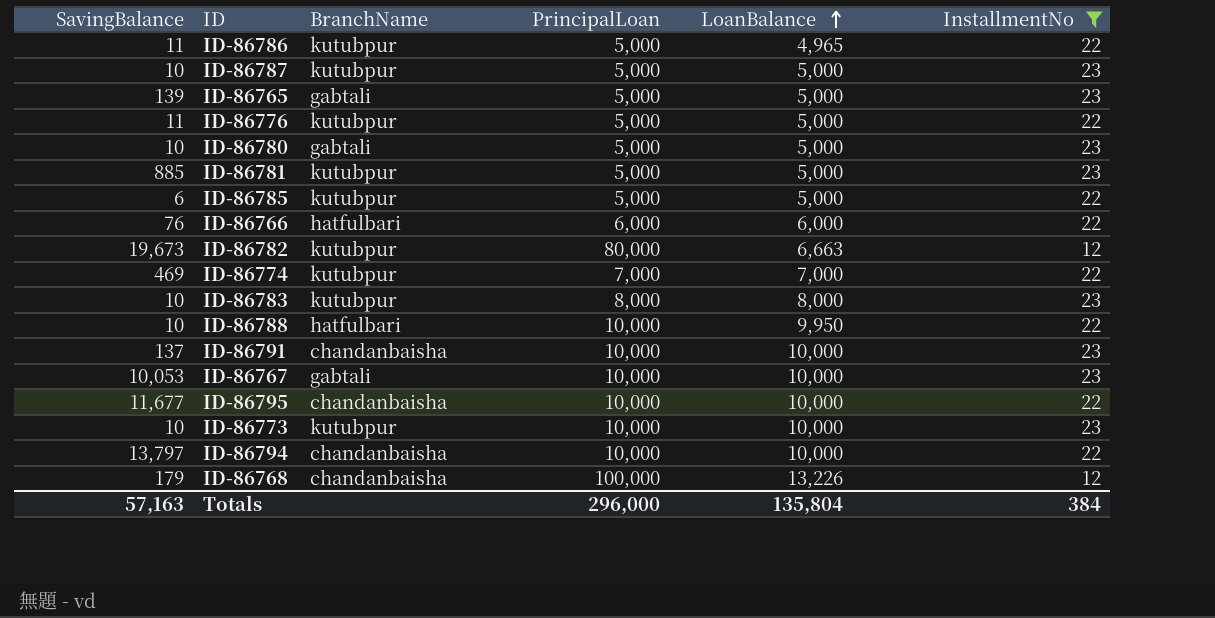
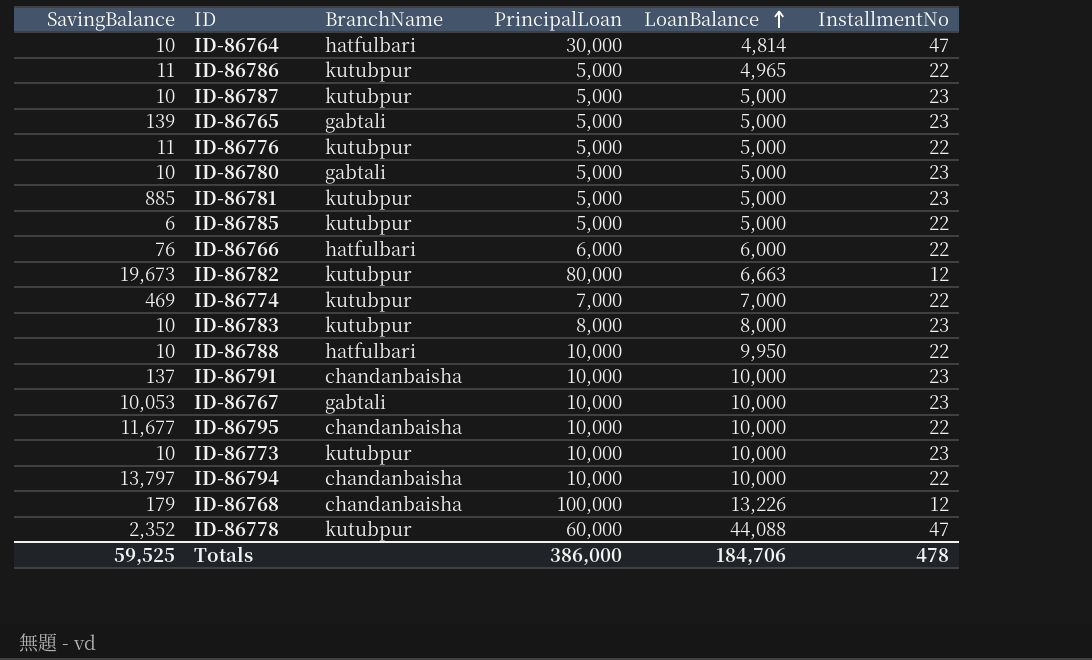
filter: InstallmentNo != 47 -> none
Totals | SavingBalance: 57,163 -> 59,525
Totals | PrincipalLoan: 296,000 -> 386,000
Totals | LoanBalance: 135,804 -> 184,706
Totals | InstallmentNo: 384 -> 478

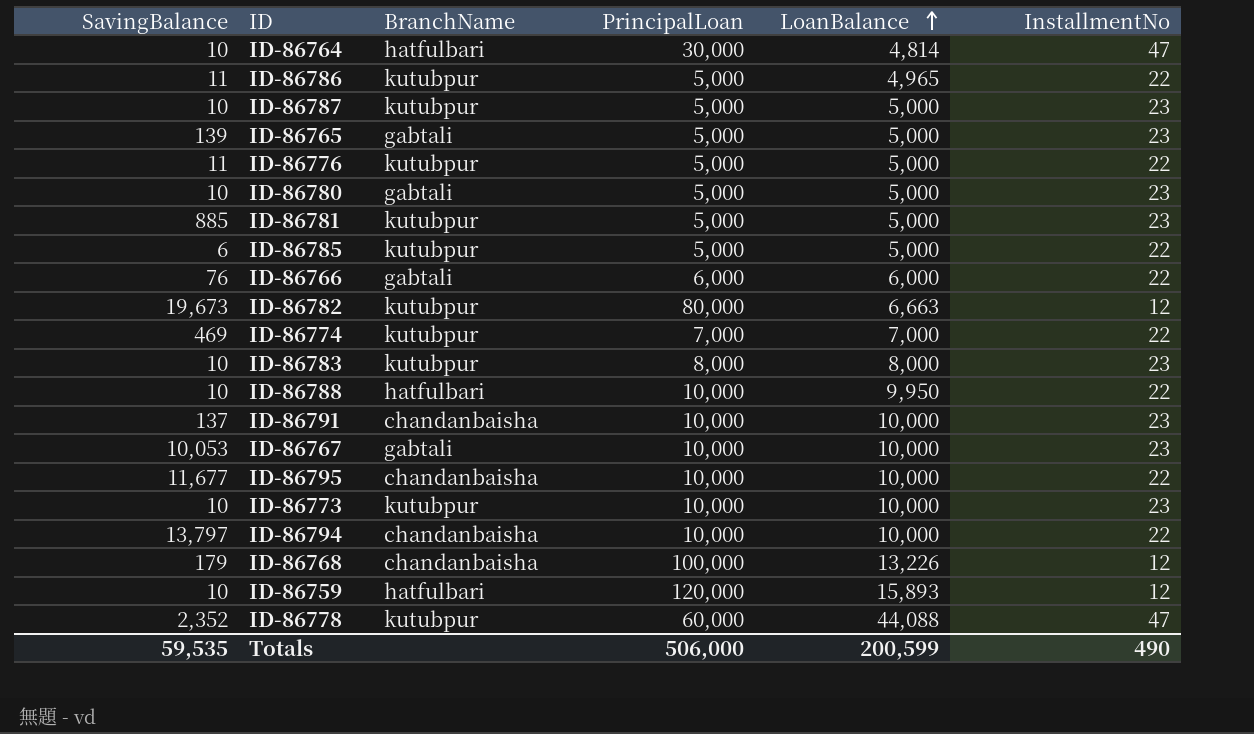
ID-86766 | BranchName: hatfulbari -> gabtali
row ID-86759: none -> 10 | hatfulbari | 120,000 | 15,893 | 12
Totals | SavingBalance: 59,525 -> 59,535
Totals | PrincipalLoan: 386,000 -> 506,000
Totals | LoanBalance: 184,706 -> 200,599
Totals | InstallmentNo: 478 -> 490

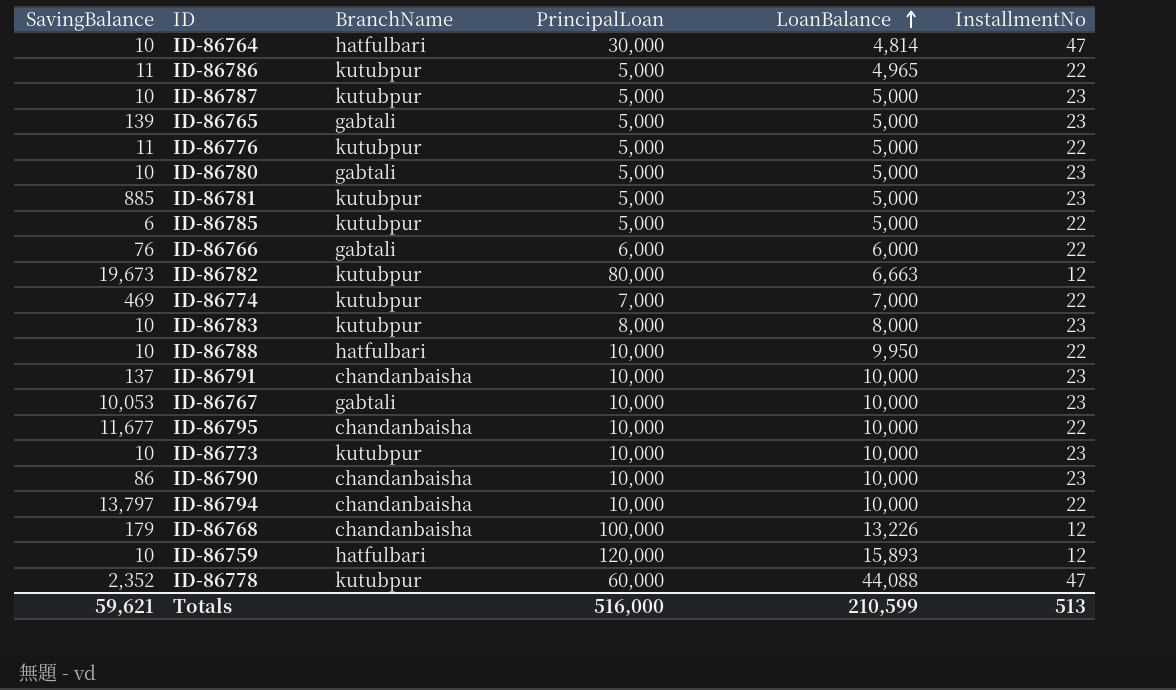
row ID-86790: none -> 86 | chandanbaisha | 10,000 | 10,000 | 23
Totals | SavingBalance: 59,535 -> 59,621
Totals | PrincipalLoan: 506,000 -> 516,000
Totals | LoanBalance: 200,599 -> 210,599
Totals | InstallmentNo: 490 -> 513

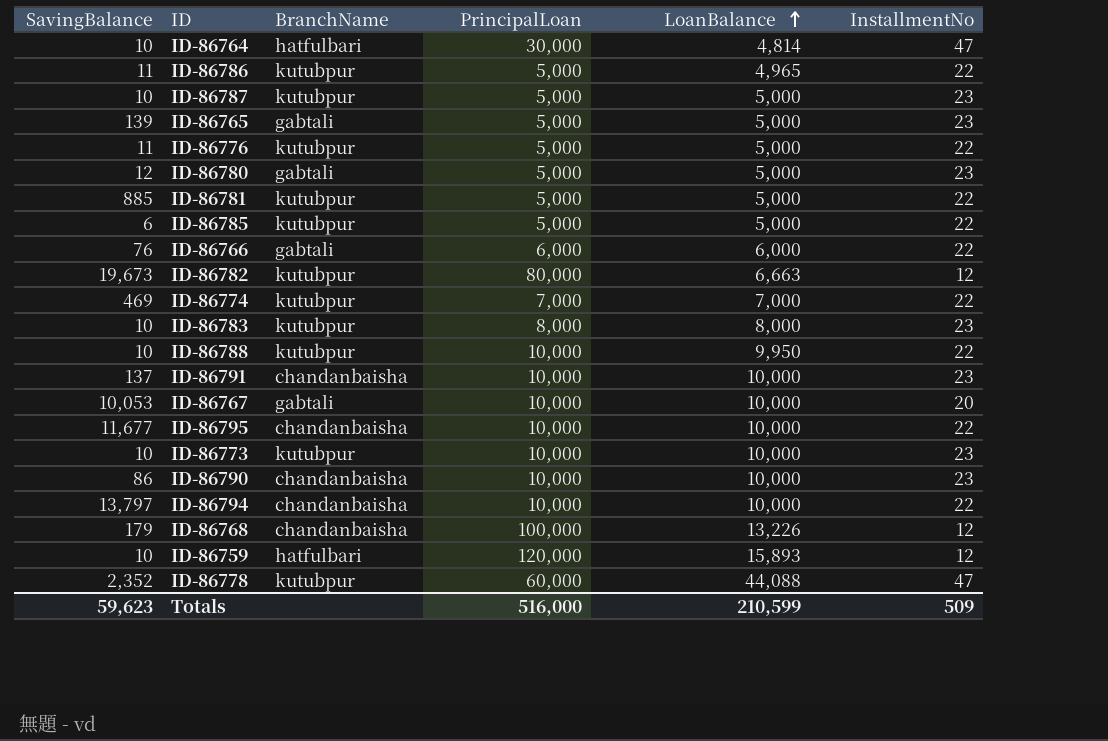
ID-86780 | SavingBalance: 10 -> 12
ID-86781 | InstallmentNo: 23 -> 22
ID-86788 | BranchName: hatfulbari -> kutubpur
ID-86767 | InstallmentNo: 23 -> 20
Totals | SavingBalance: 59,621 -> 59,623
Totals | InstallmentNo: 513 -> 509

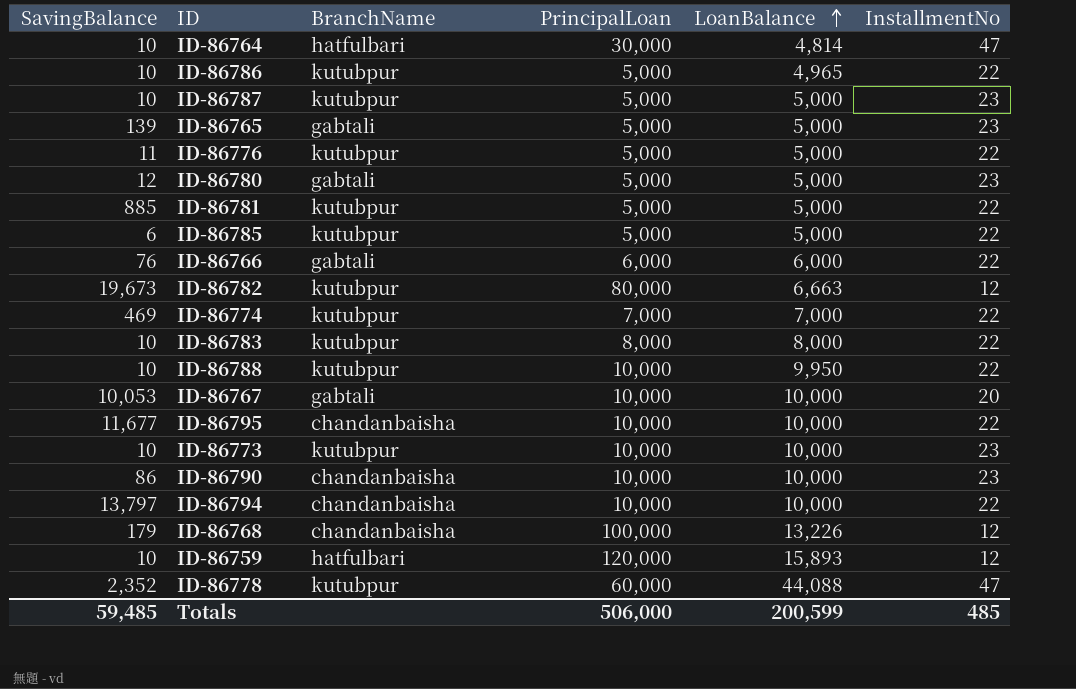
row ID-86791: 137 | chandanbaisha | 10,000 | 10,000 | 23 -> none
ID-86786 | SavingBalance: 11 -> 10
ID-86783 | InstallmentNo: 23 -> 22
Totals | SavingBalance: 59,623 -> 59,485
Totals | PrincipalLoan: 516,000 -> 506,000
Totals | LoanBalance: 210,599 -> 200,599
Totals | InstallmentNo: 509 -> 485

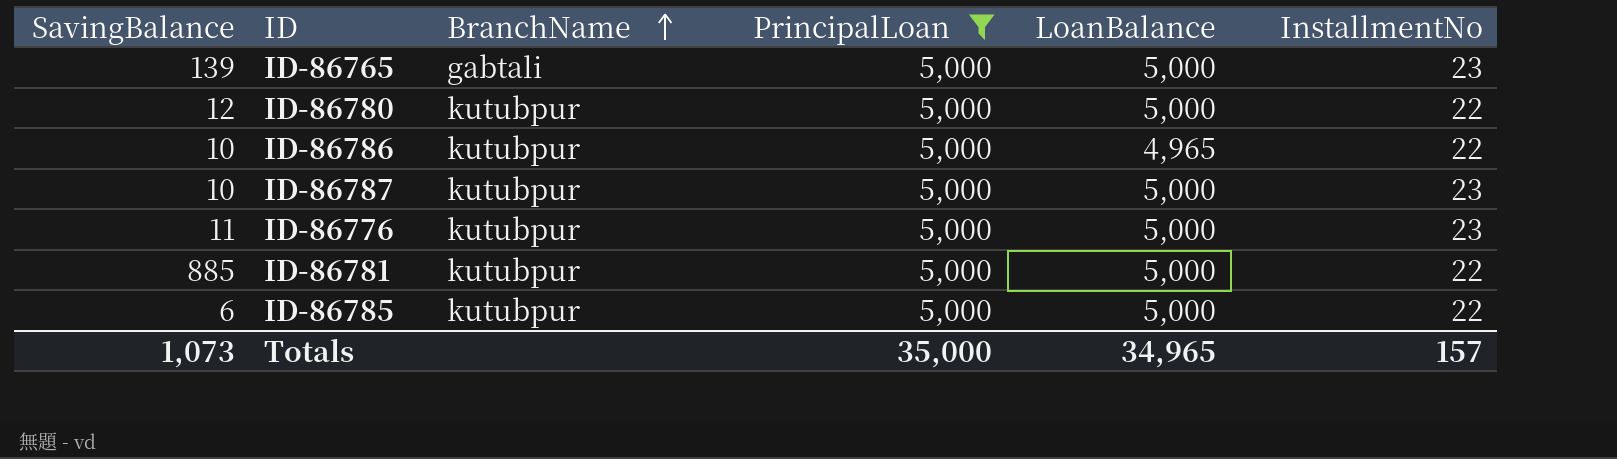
filter: none -> PrincipalLoan = 5,000
row order: LoanBalance ascending -> BranchName ascending
ID-86780 | BranchName: gabtali -> kutubpur
ID-86780 | InstallmentNo: 23 -> 22
ID-86776 | InstallmentNo: 22 -> 23
Totals | SavingBalance: 59,485 -> 1,073
Totals | PrincipalLoan: 506,000 -> 35,000
Totals | LoanBalance: 200,599 -> 34,965
Totals | InstallmentNo: 485 -> 157

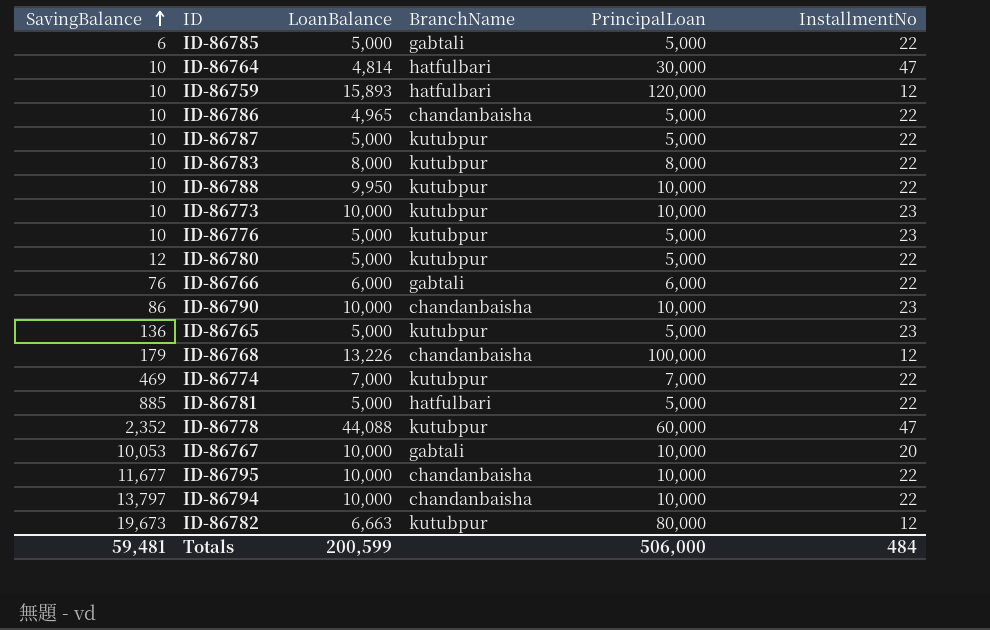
filter: PrincipalLoan = 5,000 -> none
row order: BranchName ascending -> SavingBalance ascending
column LoanBalance | position: 5 -> 3
ID-86785 | BranchName: kutubpur -> gabtali
ID-86786 | BranchName: kutubpur -> chandanbaisha
ID-86787 | InstallmentNo: 23 -> 22
ID-86776 | SavingBalance: 11 -> 10
ID-86765 | SavingBalance: 139 -> 136
ID-86765 | BranchName: gabtali -> kutubpur
ID-86781 | BranchName: kutubpur -> hatfulbari
Totals | SavingBalance: 1,073 -> 59,481
Totals | LoanBalance: 34,965 -> 200,599
Totals | PrincipalLoan: 35,000 -> 506,000
Totals | InstallmentNo: 157 -> 484

